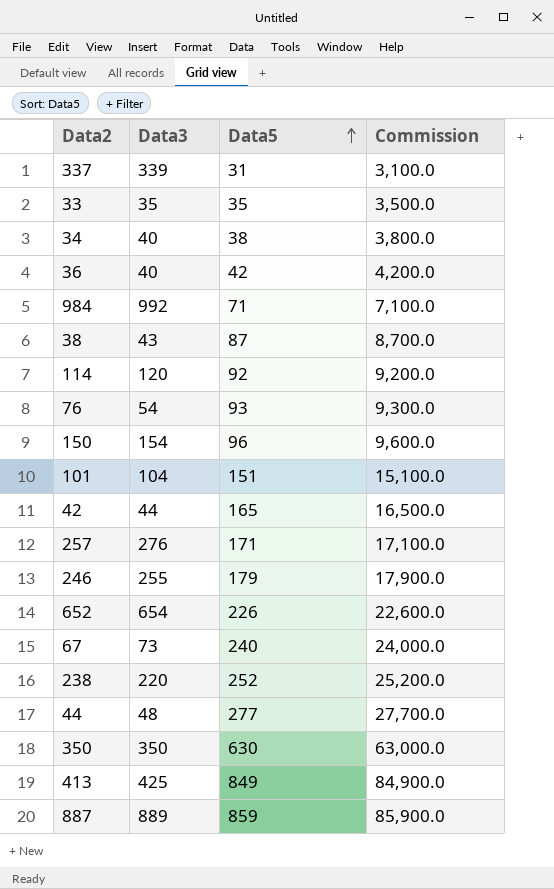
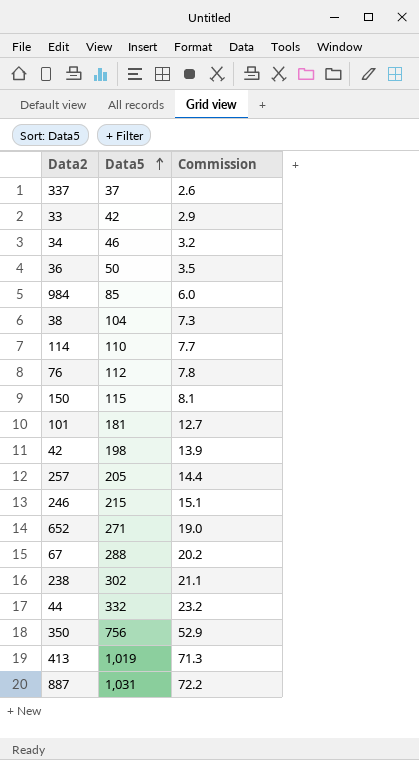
column Data3 | position: 2 -> none
column Commission | formula: [Data5] * 100 -> [Data5] * 0.07
337 | Data5: 31 -> 37
33 | Data5: 35 -> 42
34 | Data5: 38 -> 46
36 | Data5: 42 -> 50
984 | Data5: 71 -> 85
38 | Data5: 87 -> 104
114 | Data5: 92 -> 110
76 | Data5: 93 -> 112
150 | Data5: 96 -> 115
101 | Data5: 151 -> 181
42 | Data5: 165 -> 198
257 | Data5: 171 -> 205
246 | Data5: 179 -> 215
652 | Data5: 226 -> 271
67 | Data5: 240 -> 288
238 | Data5: 252 -> 302
44 | Data5: 277 -> 332
350 | Data5: 630 -> 756
413 | Data5: 849 -> 1,019
887 | Data5: 859 -> 1,031

